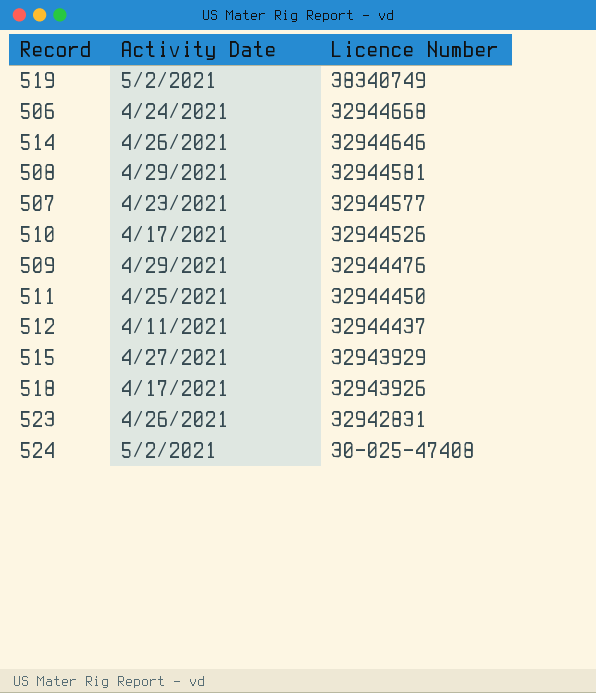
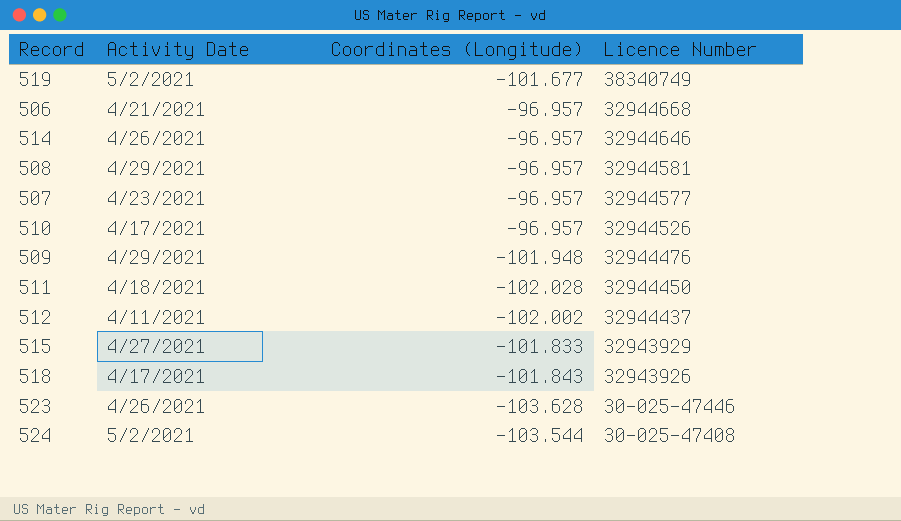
column Coordinates (Longitude) | position: none -> 3
506 | Activity Date: 4/24/2021 -> 4/21/2021
511 | Activity Date: 4/25/2021 -> 4/18/2021
523 | Licence Number: 32942831 -> 30-025-47446

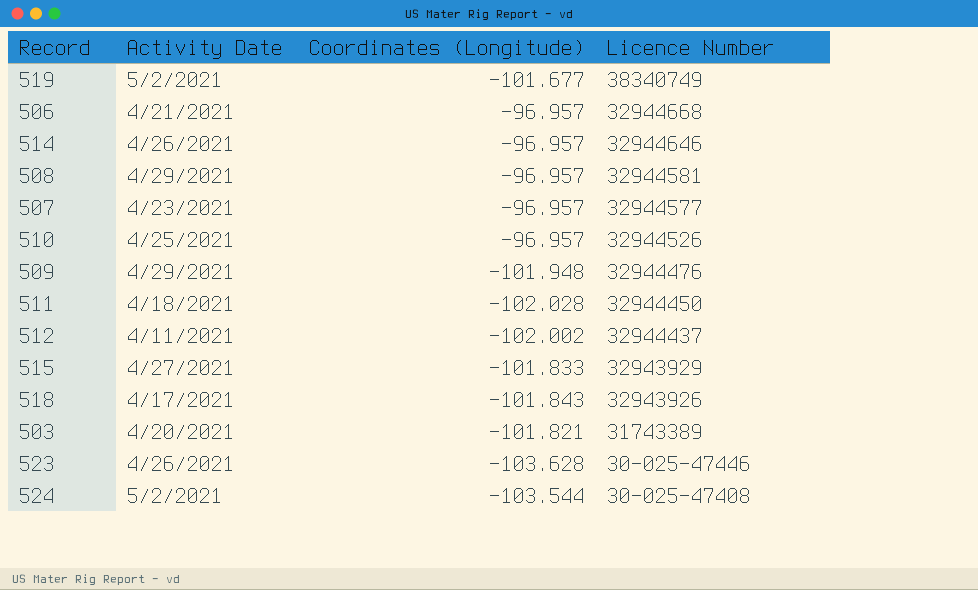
510 | Activity Date: 4/17/2021 -> 4/25/2021
row 503: none -> 4/20/2021 | -101.821 | 31743389

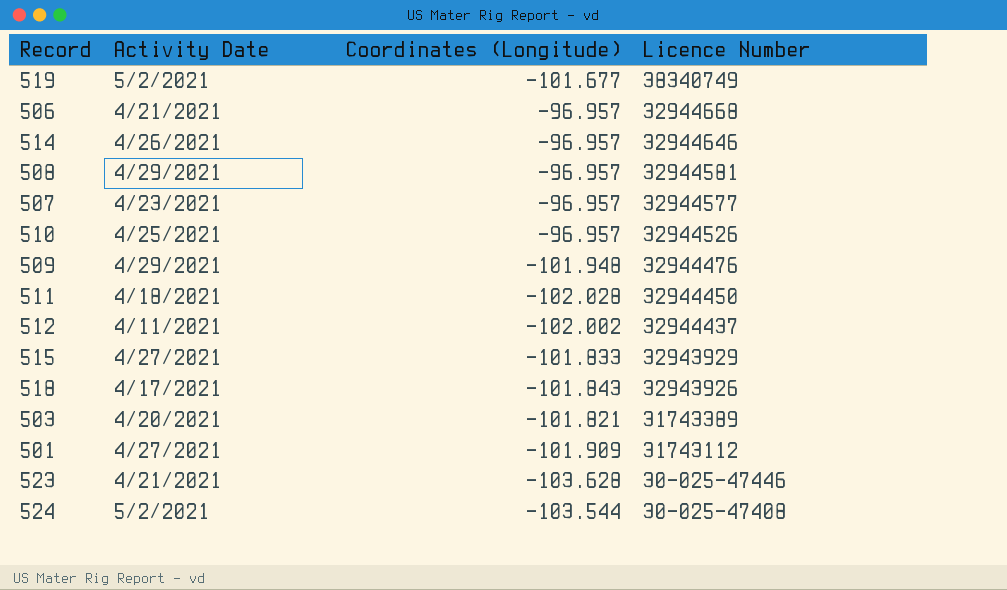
row 501: none -> 4/27/2021 | -101.909 | 31743112
523 | Activity Date: 4/26/2021 -> 4/21/2021

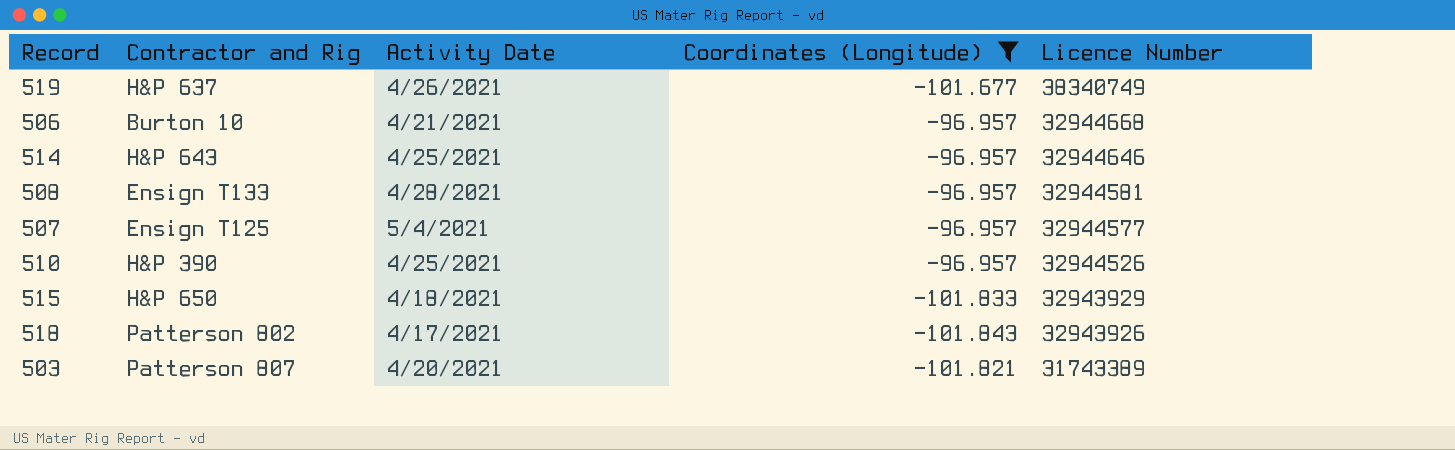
filter: none -> Coordinates (Longitude) >= -101.843
column Contractor and Rig | position: none -> 2
519 | Activity Date: 5/2/2021 -> 4/26/2021
514 | Activity Date: 4/26/2021 -> 4/25/2021
508 | Activity Date: 4/29/2021 -> 4/28/2021
507 | Activity Date: 4/23/2021 -> 5/4/2021
515 | Activity Date: 4/27/2021 -> 4/18/2021

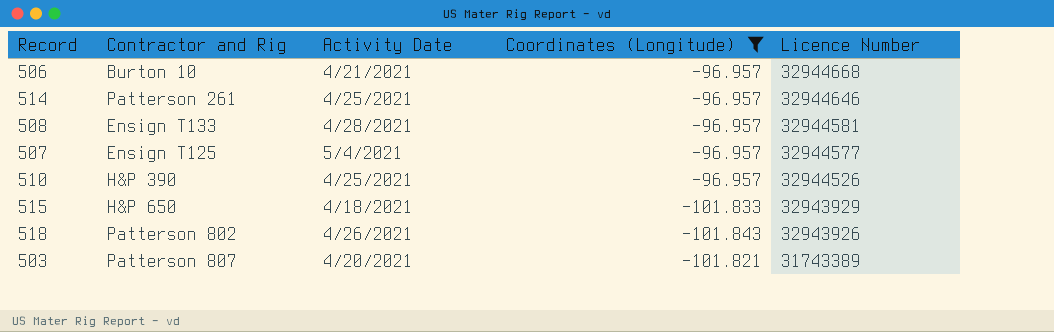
row 519: H&P 637 | 4/26/2021 | -101.677 | 38340749 -> none
514 | Contractor and Rig: H&P 643 -> Patterson 261
518 | Activity Date: 4/17/2021 -> 4/26/2021

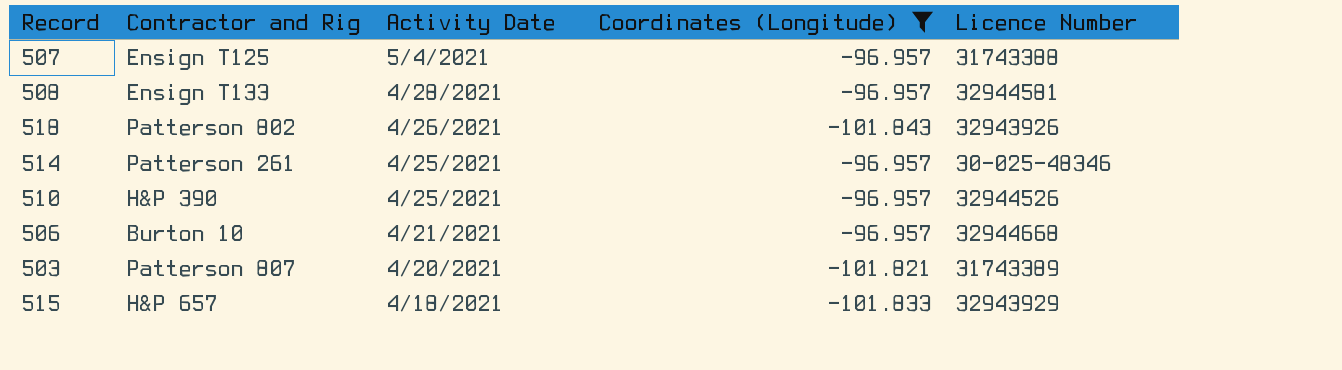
row order: Licence Number descending -> Activity Date descending
507 | Licence Number: 32944577 -> 31743388
514 | Licence Number: 32944646 -> 30-025-48346
515 | Contractor and Rig: H&P 650 -> H&P 657

